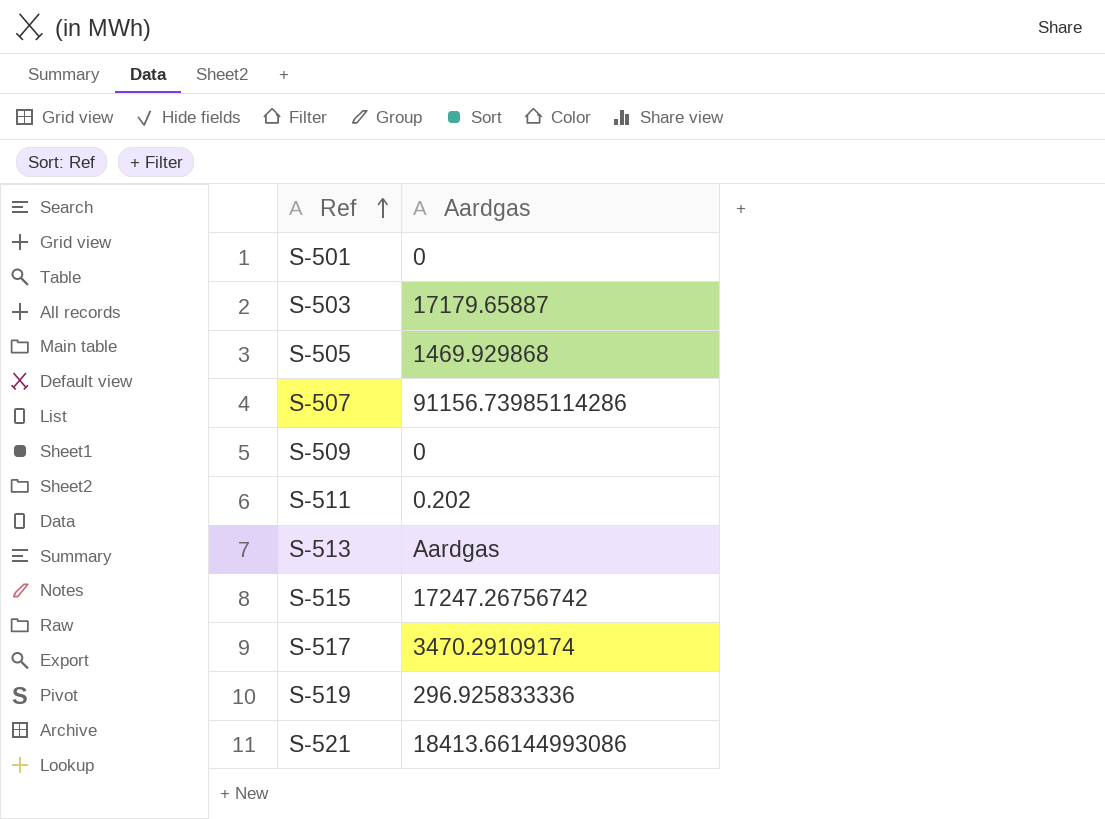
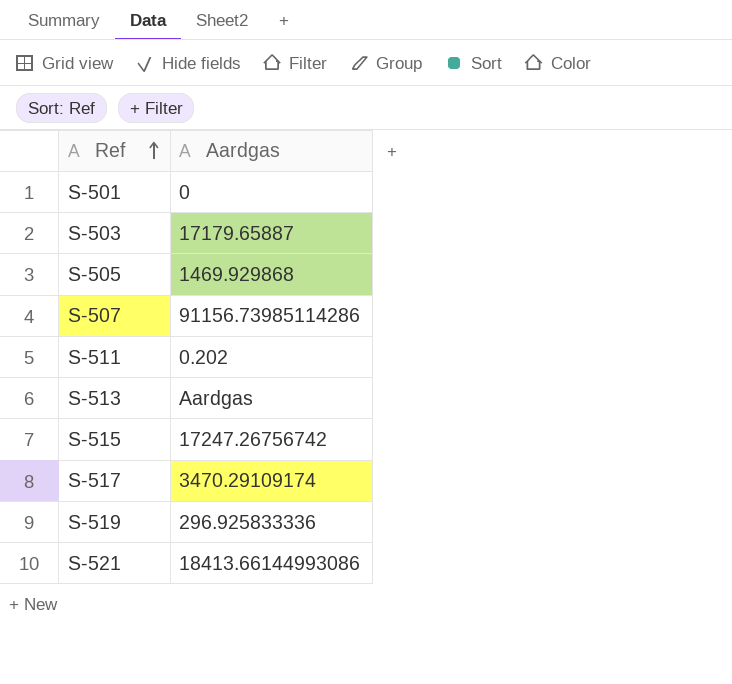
row S-509: 0 -> none

